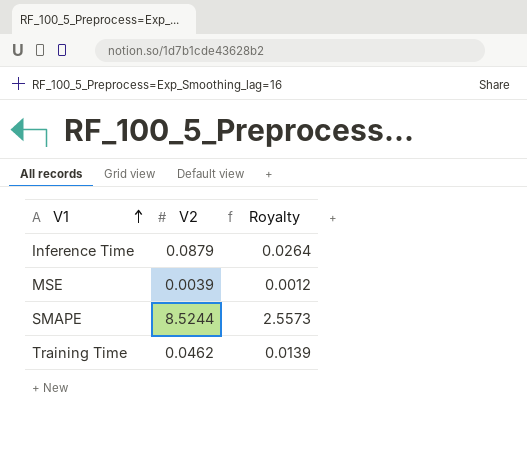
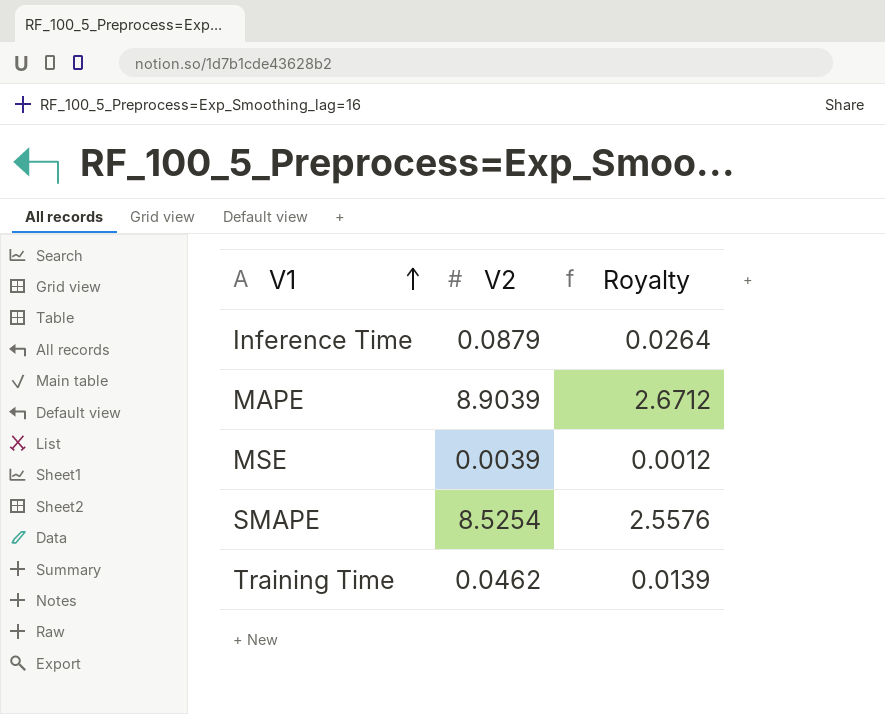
row MAPE: none -> 8.9039 | 2.6712
SMAPE | V2: 8.5244 -> 8.5254
SMAPE | Royalty: 2.5573 -> 2.5576

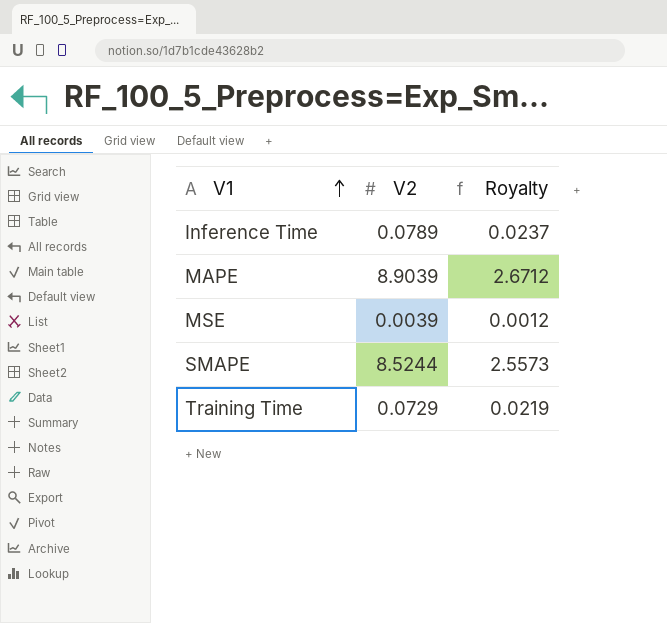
Inference Time | V2: 0.0879 -> 0.0789
Inference Time | Royalty: 0.0264 -> 0.0237
SMAPE | V2: 8.5254 -> 8.5244
SMAPE | Royalty: 2.5576 -> 2.5573
Training Time | V2: 0.0462 -> 0.0729
Training Time | Royalty: 0.0139 -> 0.0219

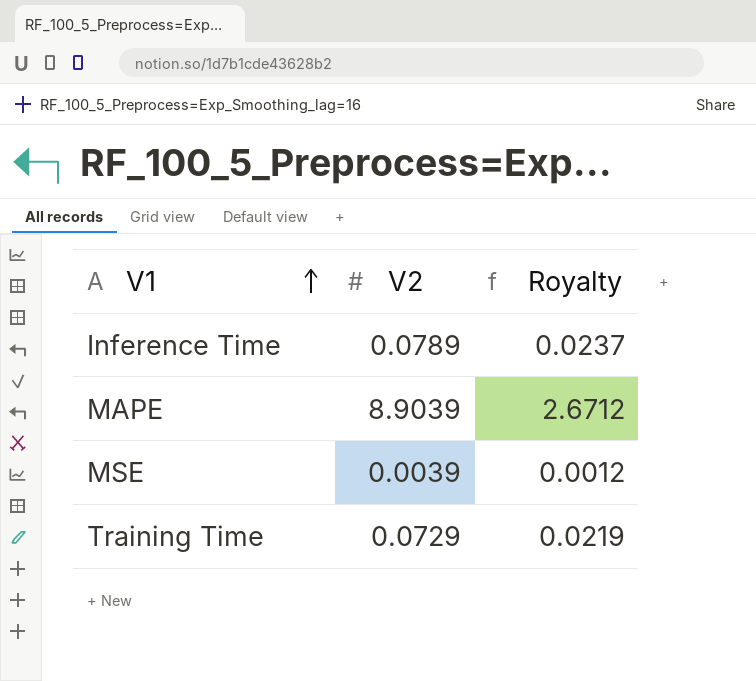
row SMAPE: 8.5244 | 2.5573 -> none

